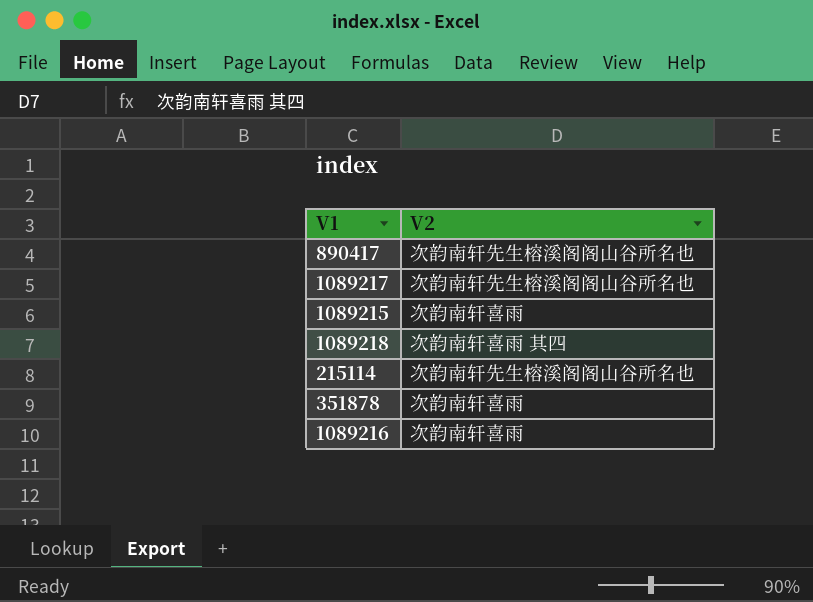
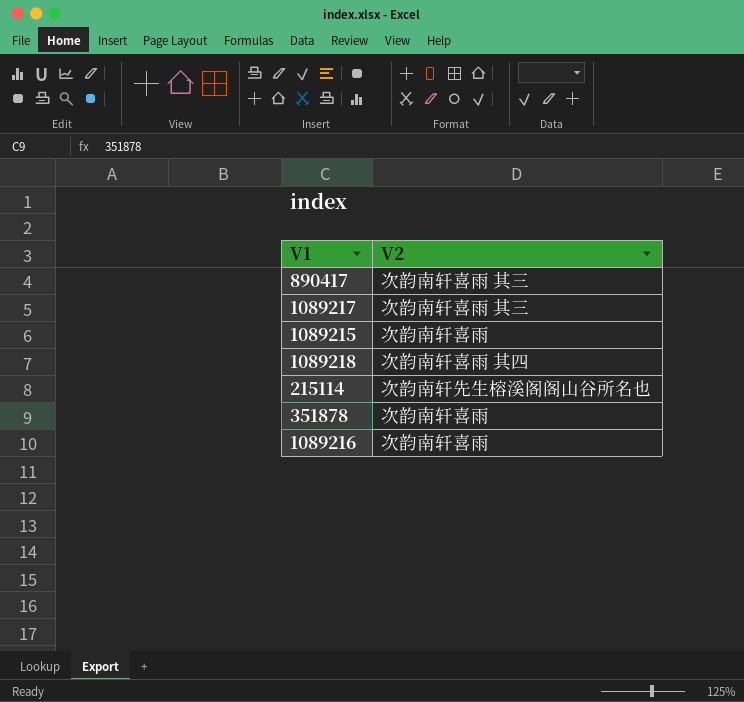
890417 | V2: 次韵南轩先生榕溪阁阁山谷所名也 -> 次韵南轩喜雨 其三
1089217 | V2: 次韵南轩先生榕溪阁阁山谷所名也 -> 次韵南轩喜雨 其三

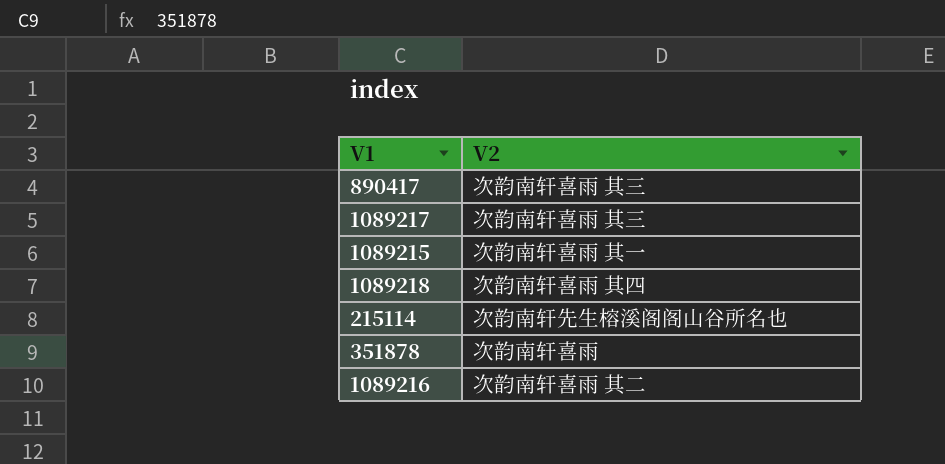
1089215 | V2: 次韵南轩喜雨 -> 次韵南轩喜雨 其一
1089216 | V2: 次韵南轩喜雨 -> 次韵南轩喜雨 其二

